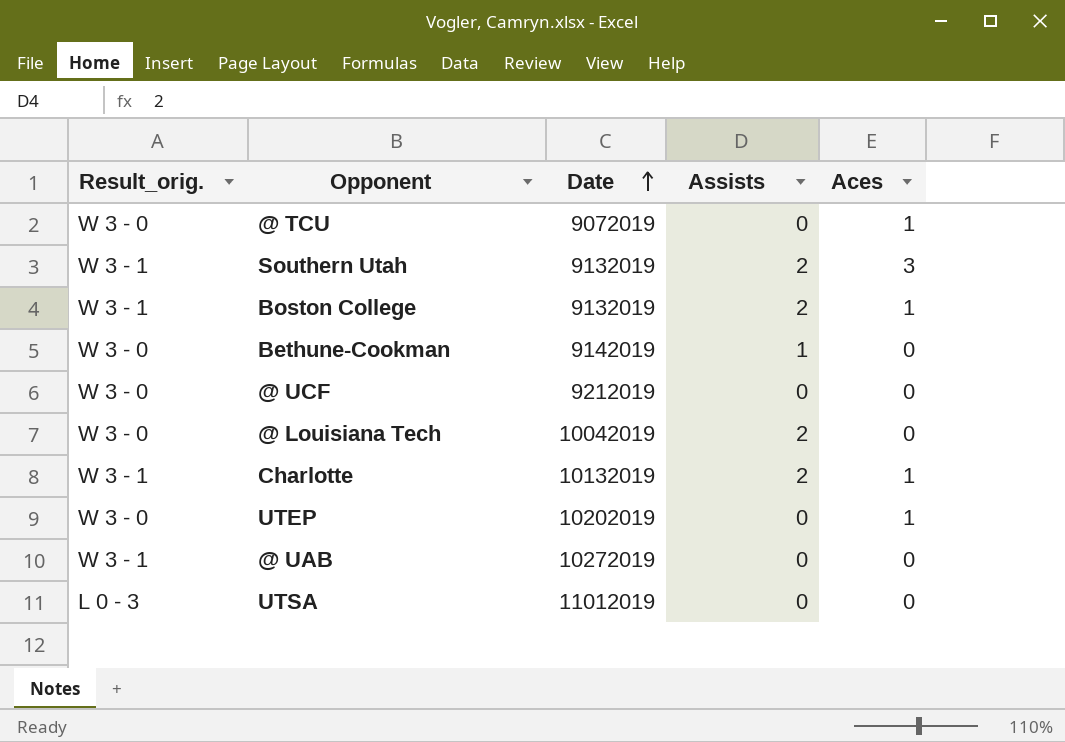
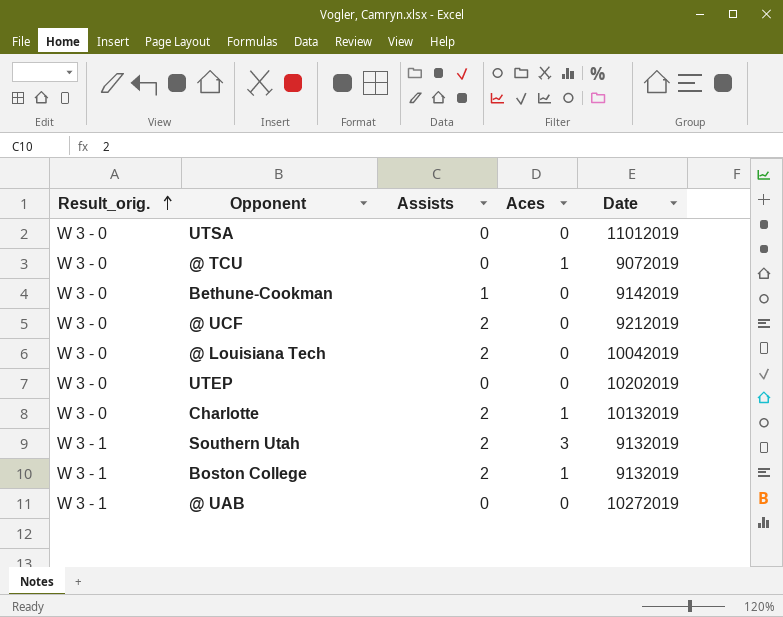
row order: Date ascending -> Result_orig. ascending
column Date | position: 3 -> 5
UTSA | Result_orig.: L 0 - 3 -> W 3 - 0
@ UCF | Assists: 0 -> 2
UTEP | Aces: 1 -> 0
Charlotte | Result_orig.: W 3 - 1 -> W 3 - 0

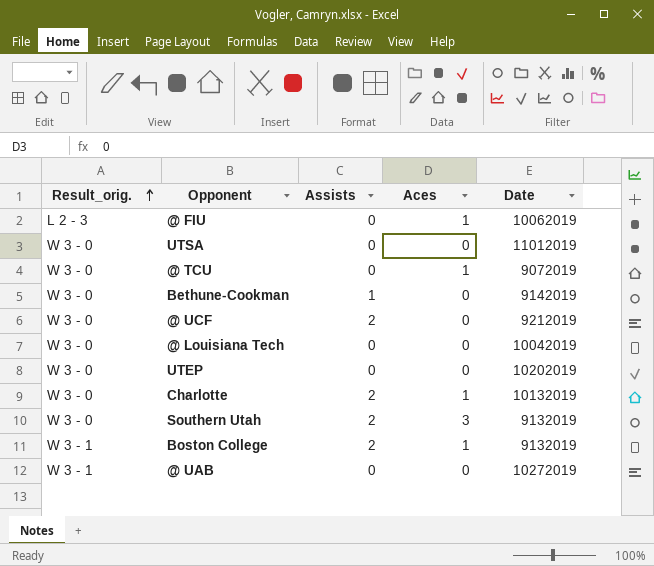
row @ FIU: none -> L 2 - 3 | 0 | 1 | 10062019
@ Louisiana Tech | Assists: 2 -> 0
Southern Utah | Result_orig.: W 3 - 1 -> W 3 - 0

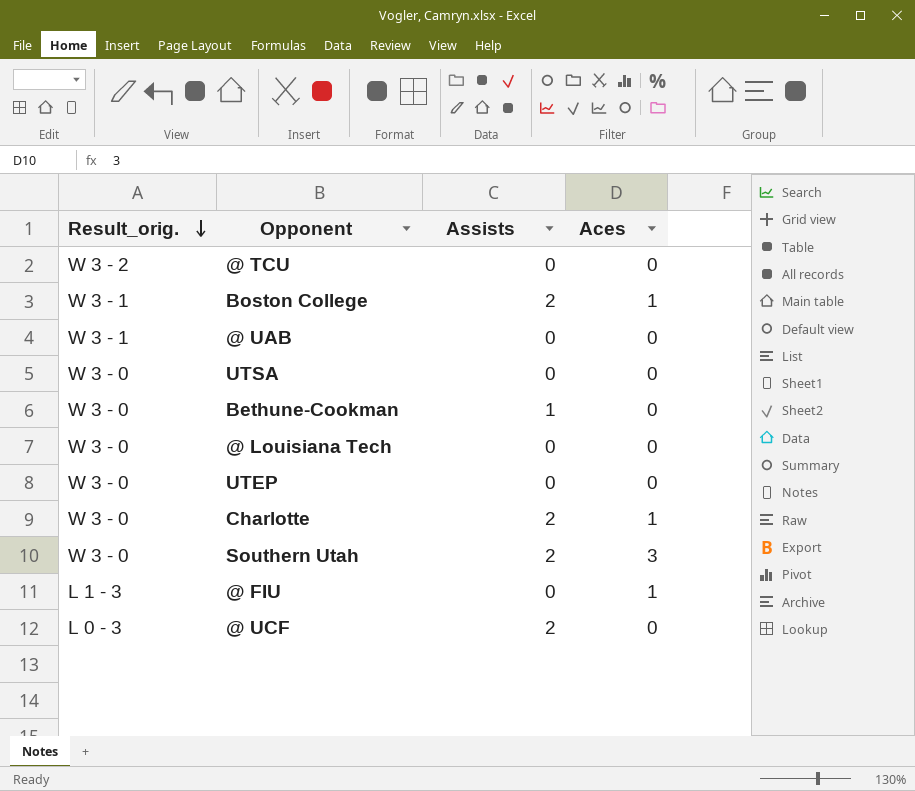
row order: Result_orig. ascending -> Result_orig. descending
column Date | position: 5 -> none
@ TCU | Result_orig.: W 3 - 0 -> W 3 - 2
@ TCU | Aces: 1 -> 0
@ FIU | Result_orig.: L 2 - 3 -> L 1 - 3
@ UCF | Result_orig.: W 3 - 0 -> L 0 - 3

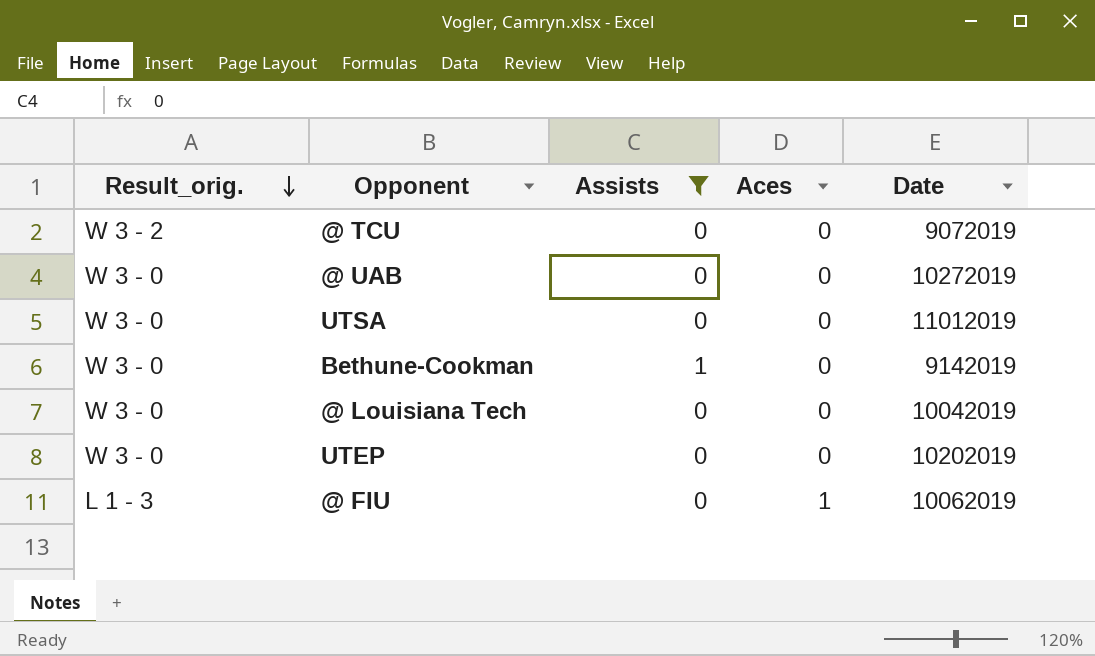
filter: none -> Assists != 2
column Date | position: none -> 5
@ UAB | Result_orig.: W 3 - 1 -> W 3 - 0

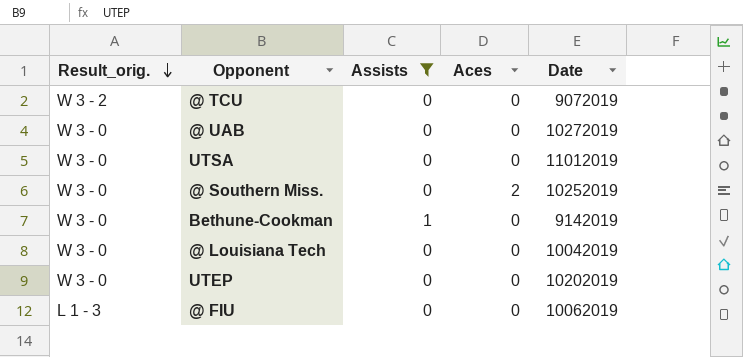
row @ Southern Miss.: none -> W 3 - 0 | 0 | 2 | 10252019
@ FIU | Aces: 1 -> 0

